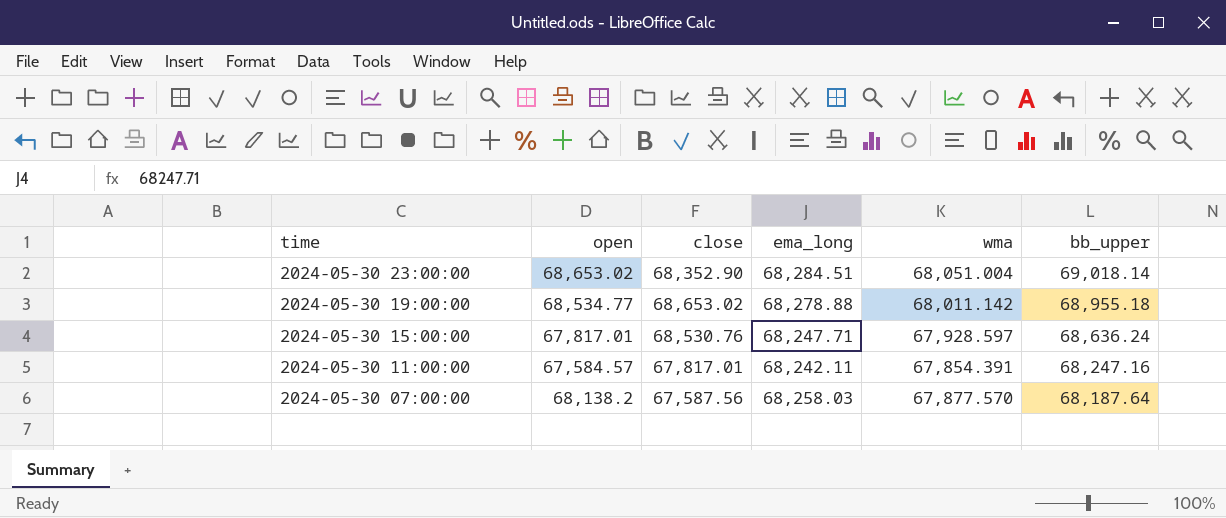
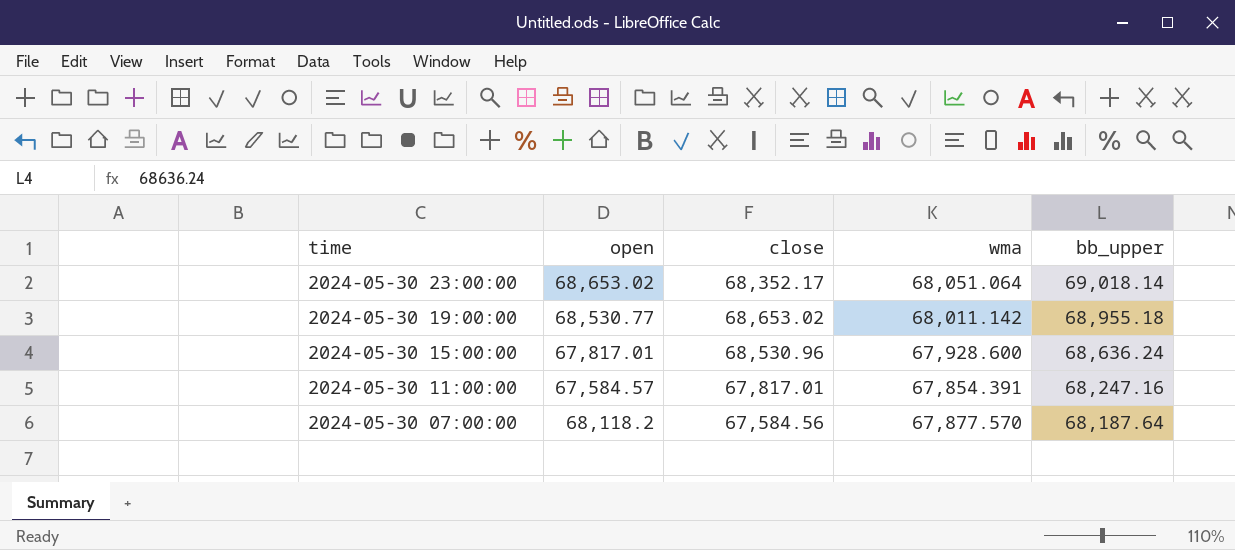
column ema_long | position: 4 -> none
2024-05-30 23:00:00 | close: 68,352.90 -> 68,352.17
2024-05-30 23:00:00 | wma: 68,051.004 -> 68,051.064
2024-05-30 19:00:00 | open: 68,534.77 -> 68,530.77
2024-05-30 15:00:00 | close: 68,530.76 -> 68,530.96
2024-05-30 15:00:00 | wma: 67,928.597 -> 67,928.600
2024-05-30 07:00:00 | open: 68,138.2 -> 68,118.2
2024-05-30 07:00:00 | close: 67,587.56 -> 67,584.56

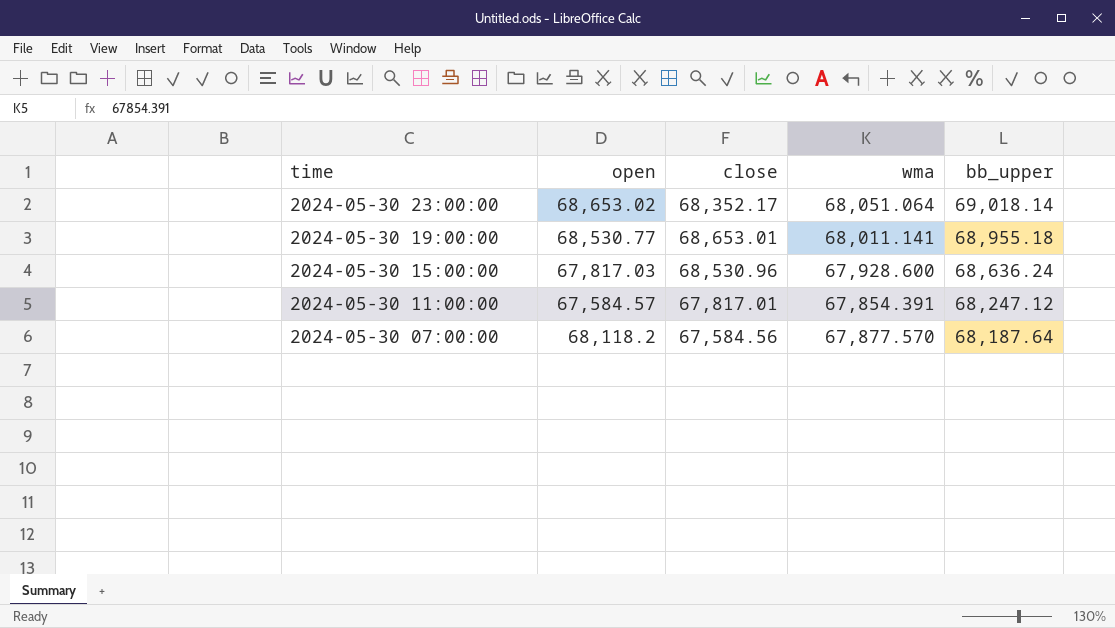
2024-05-30 19:00:00 | close: 68,653.02 -> 68,653.01
2024-05-30 19:00:00 | wma: 68,011.142 -> 68,011.141
2024-05-30 15:00:00 | open: 67,817.01 -> 67,817.03
2024-05-30 11:00:00 | bb_upper: 68,247.16 -> 68,247.12

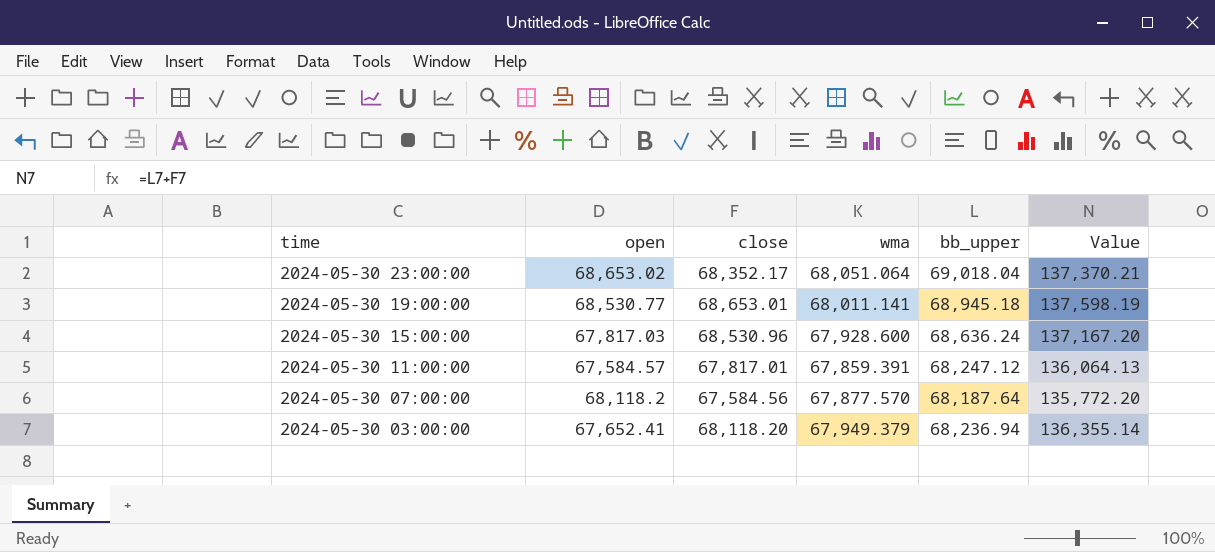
column Value | formula: none -> [close] + [bb_upper]
2024-05-30 23:00:00 | bb_upper: 69,018.14 -> 69,018.04
2024-05-30 19:00:00 | bb_upper: 68,955.18 -> 68,945.18
2024-05-30 11:00:00 | wma: 67,854.391 -> 67,859.391
row 2024-05-30 03:00:00: none -> 67,652.41 | 68,118.20 | 67,949.379 | 68,236.94 | 136,355.14

